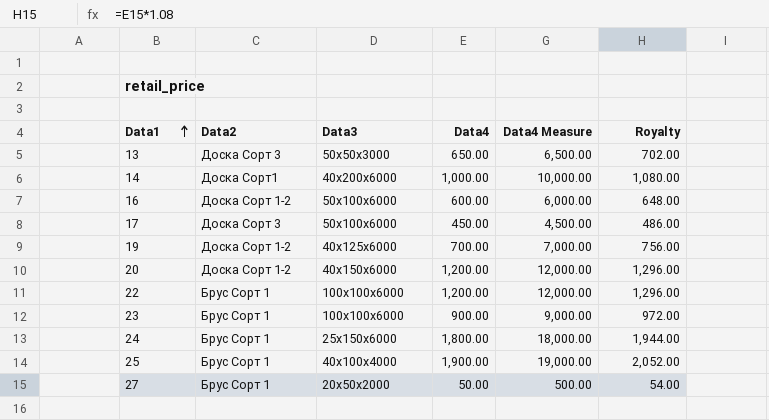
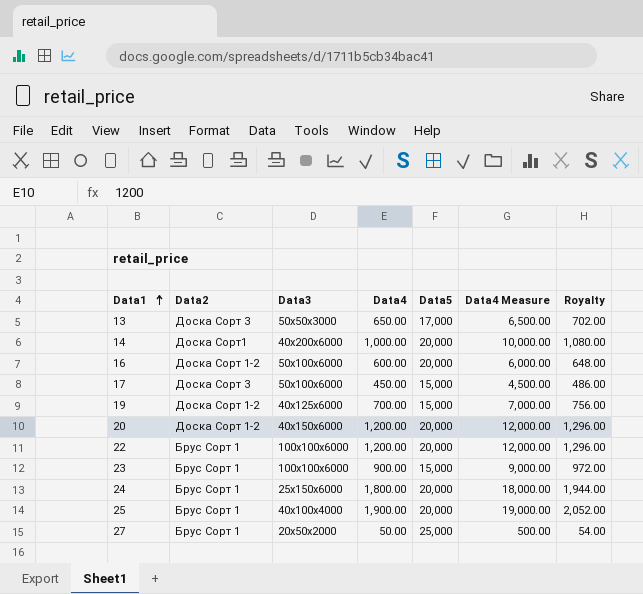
column Data5 | position: none -> 5

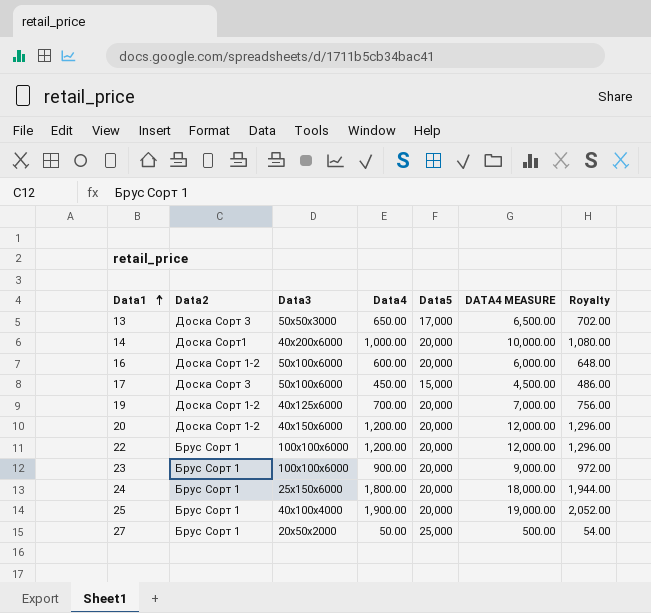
column name: Data4 Measure -> DATA4 MEASURE
19 | Data5: 15,000 -> 20,000
23 | Data5: 15,000 -> 20,000

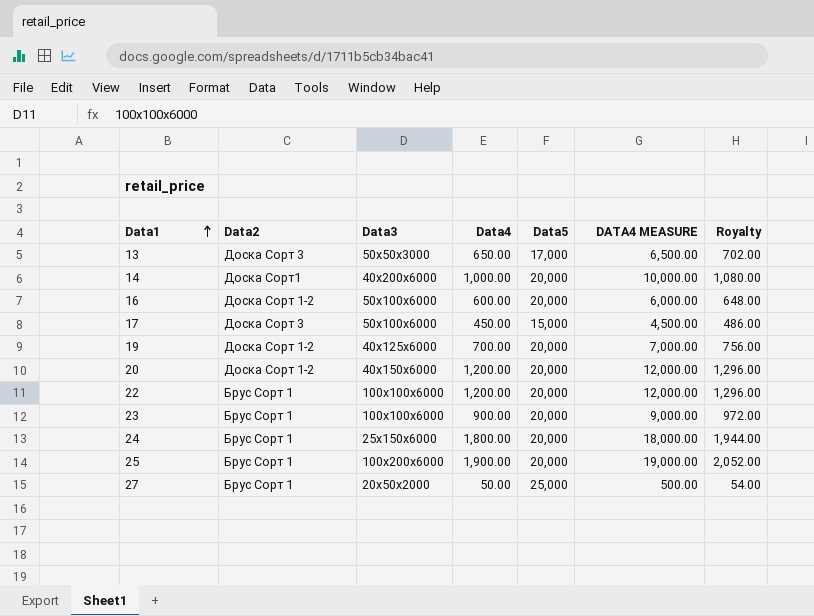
25 | Data3: 40х100х4000 -> 100х200х6000

